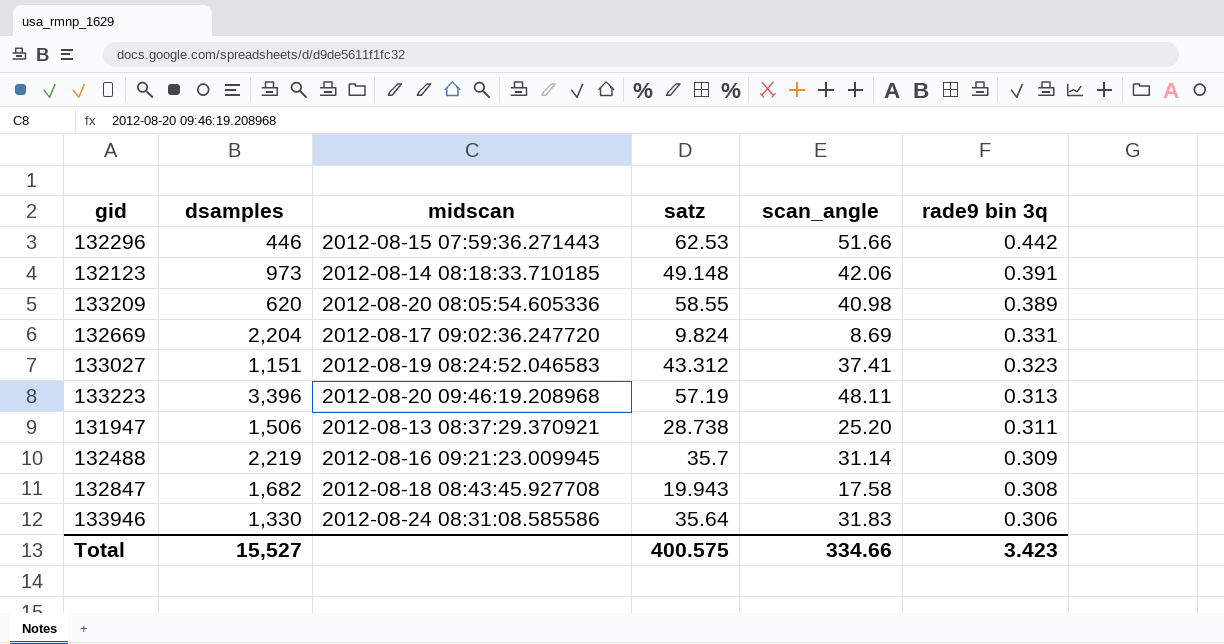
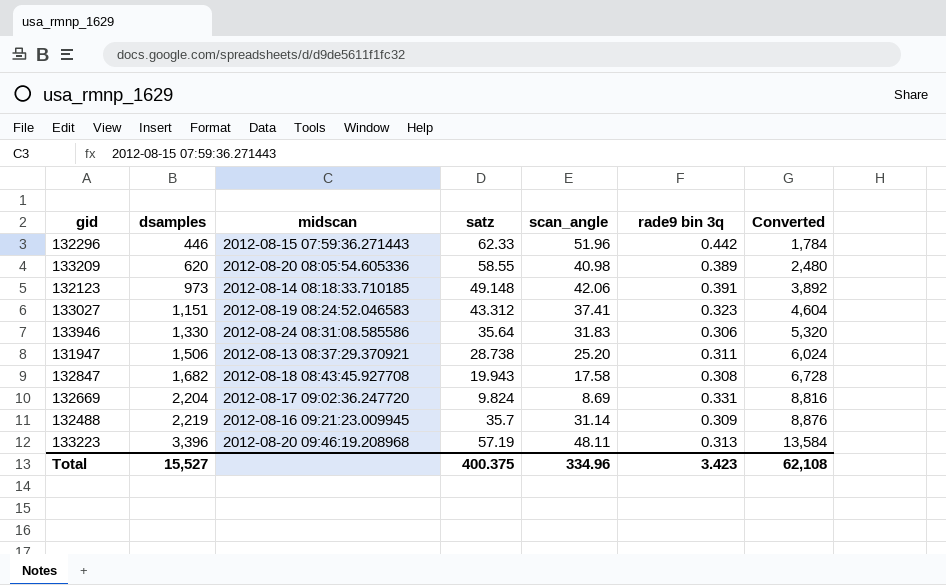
row order: rade9 bin 3q descending -> dsamples ascending
column Converted | formula: none -> [dsamples] * 4
132296 | satz: 62.53 -> 62.33
132296 | scan_angle: 51.66 -> 51.96
Total | satz: 400.575 -> 400.375
Total | scan_angle: 334.66 -> 334.96

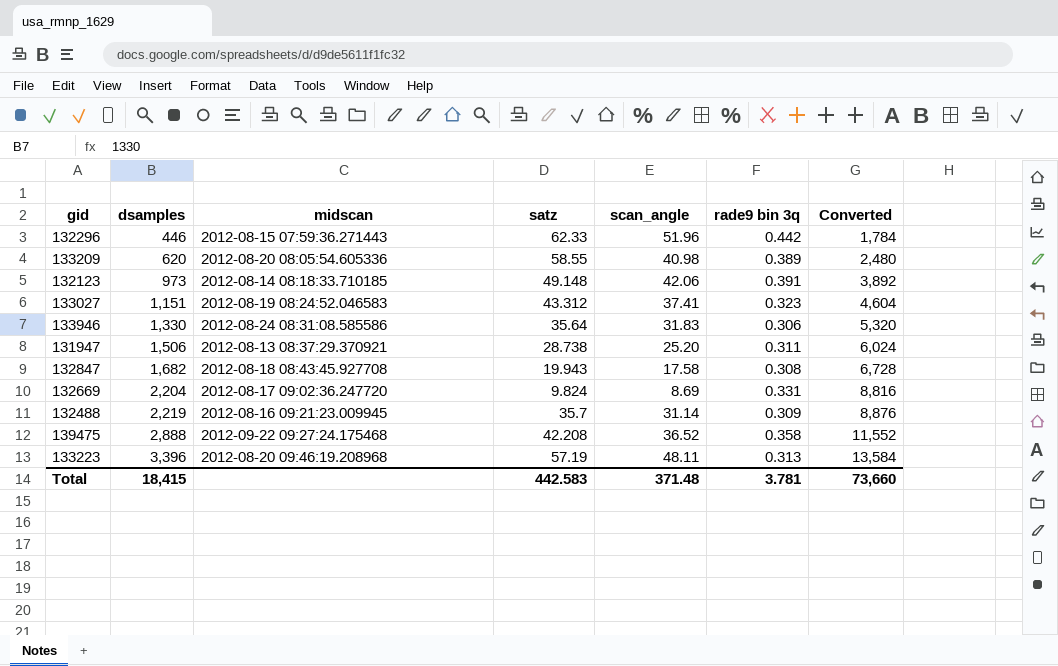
row 139475: none -> 2,888 | 2012-09-22 09:27:24.175468 | 42.208 | 36.52 | 0.358 | 11,552
Total | dsamples: 15,527 -> 18,415
Total | satz: 400.375 -> 442.583
Total | scan_angle: 334.96 -> 371.48
Total | rade9 bin 3q: 3.423 -> 3.781
Total | Converted: 62,108 -> 73,660

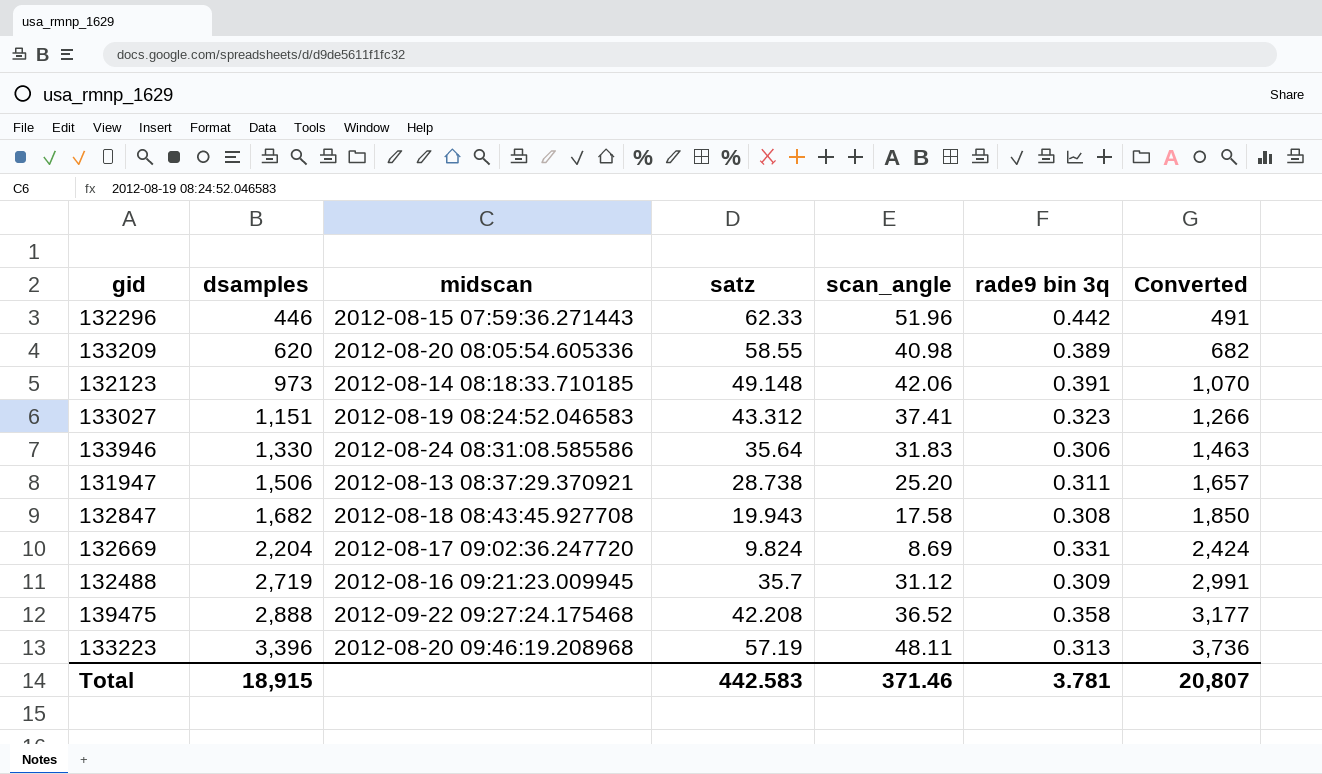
column Converted | formula: [dsamples] * 4 -> [dsamples] * 1.1
132488 | dsamples: 2,219 -> 2,719
132488 | scan_angle: 31.14 -> 31.12
Total | dsamples: 18,415 -> 18,915
Total | scan_angle: 371.48 -> 371.46
Total | Converted: 73,660 -> 20,807

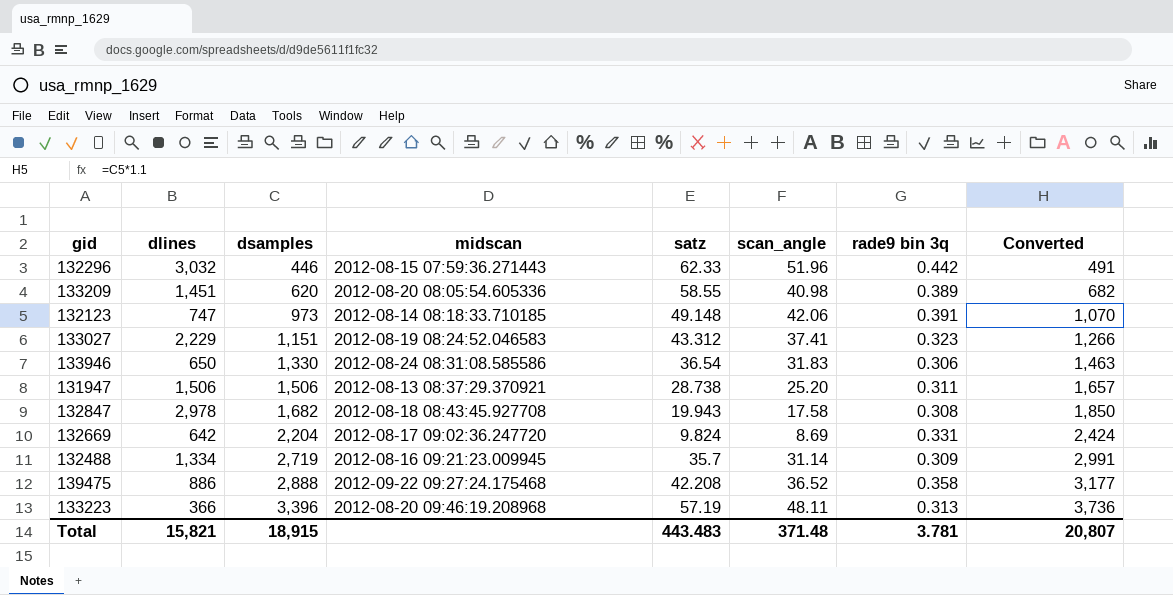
column dlines | position: none -> 2
133946 | satz: 35.64 -> 36.54
132488 | scan_angle: 31.12 -> 31.14
Total | satz: 442.583 -> 443.483
Total | scan_angle: 371.46 -> 371.48

